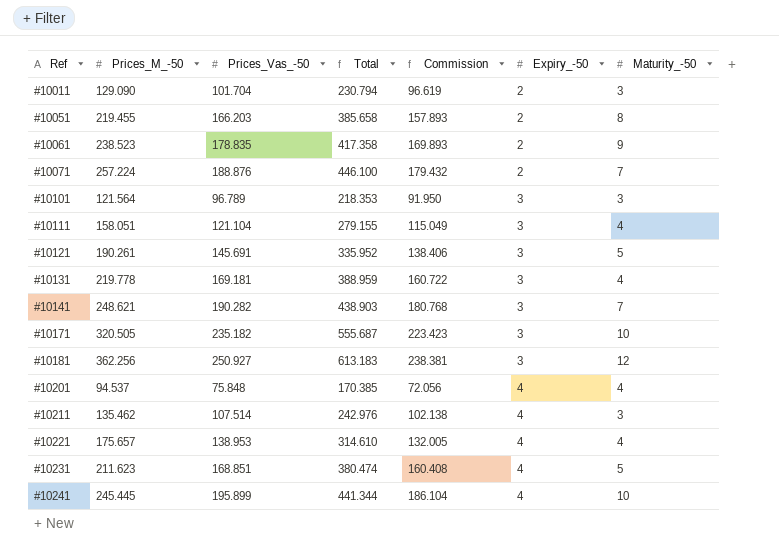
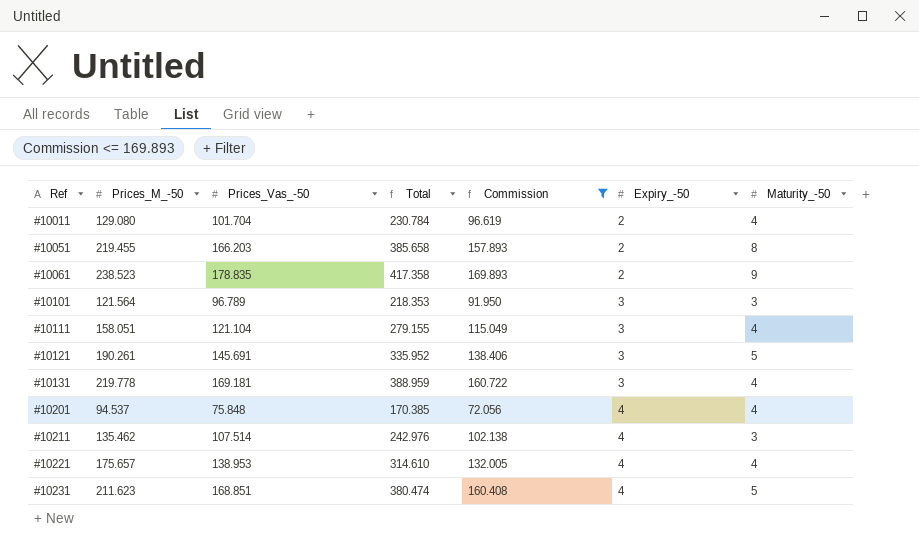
filter: none -> Commission <= 169.893
#10011 | Prices_M_-50: 129.090 -> 129.080
#10011 | Total: 230.794 -> 230.784
#10011 | Maturity_-50: 3 -> 4

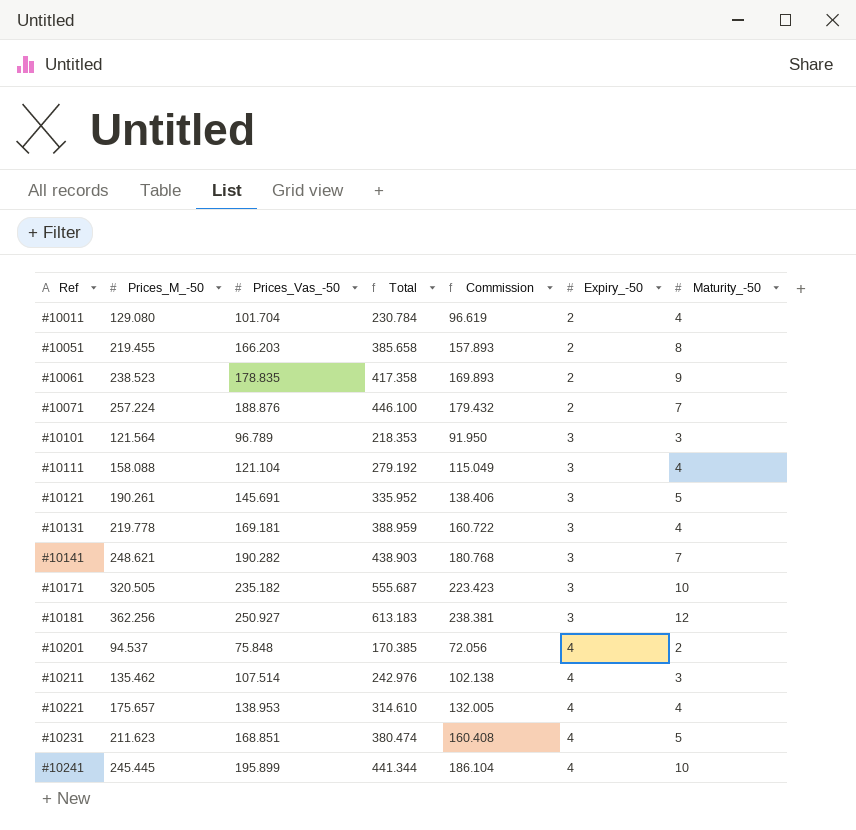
filter: Commission <= 169.893 -> none
#10111 | Prices_M_-50: 158.051 -> 158.088
#10111 | Total: 279.155 -> 279.192
#10201 | Maturity_-50: 4 -> 2

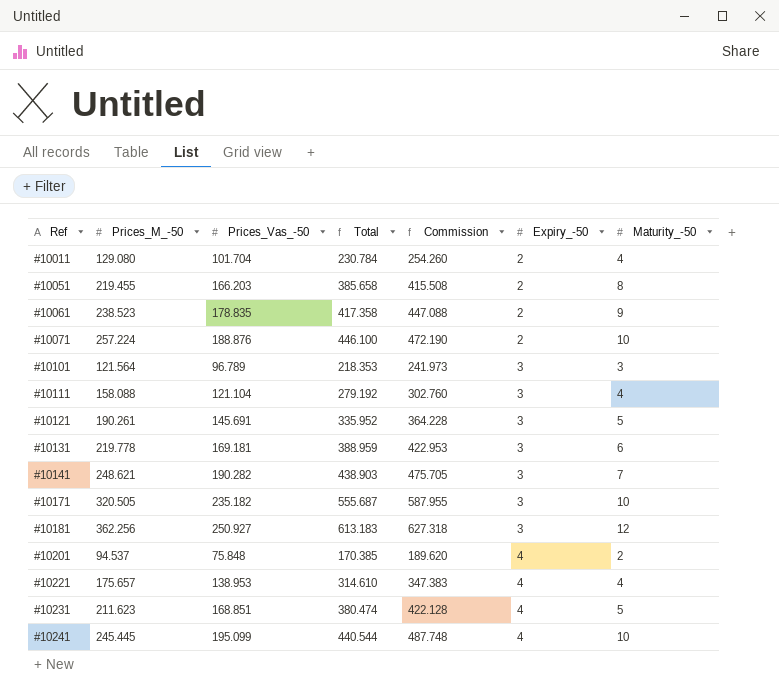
column Commission | formula: [Prices_Vas_-50] * 0.95 -> [Prices_Vas_-50] * 2.5
row #10211: 135.462 | 107.514 | 242.976 | 102.138 | 4 | 3 -> none
#10071 | Maturity_-50: 7 -> 10
#10131 | Maturity_-50: 4 -> 6
#10241 | Prices_Vas_-50: 195.899 -> 195.099
#10241 | Total: 441.344 -> 440.544

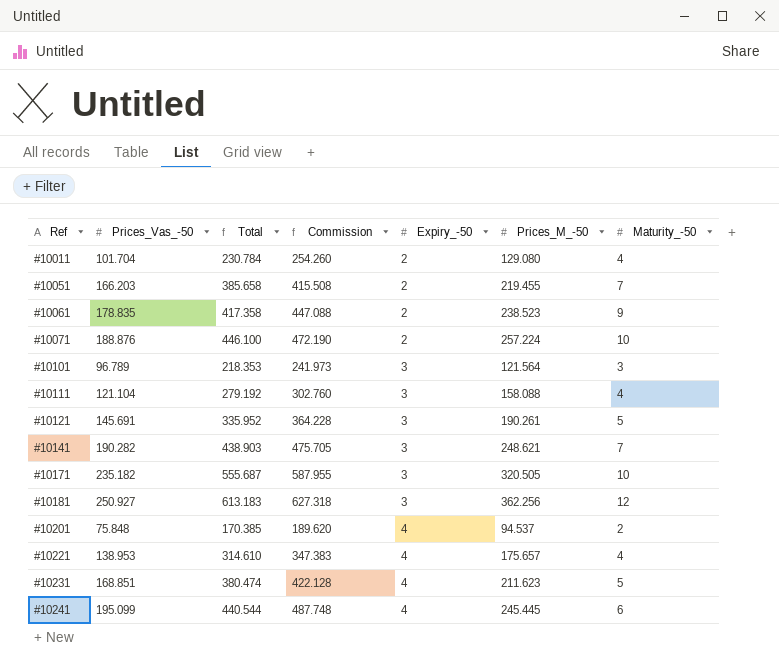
column Prices_M_-50 | position: 2 -> 6
row #10131: 219.778 | 169.181 | 388.959 | 422.953 | 3 | 6 -> none
#10051 | Maturity_-50: 8 -> 7
#10241 | Maturity_-50: 10 -> 6

